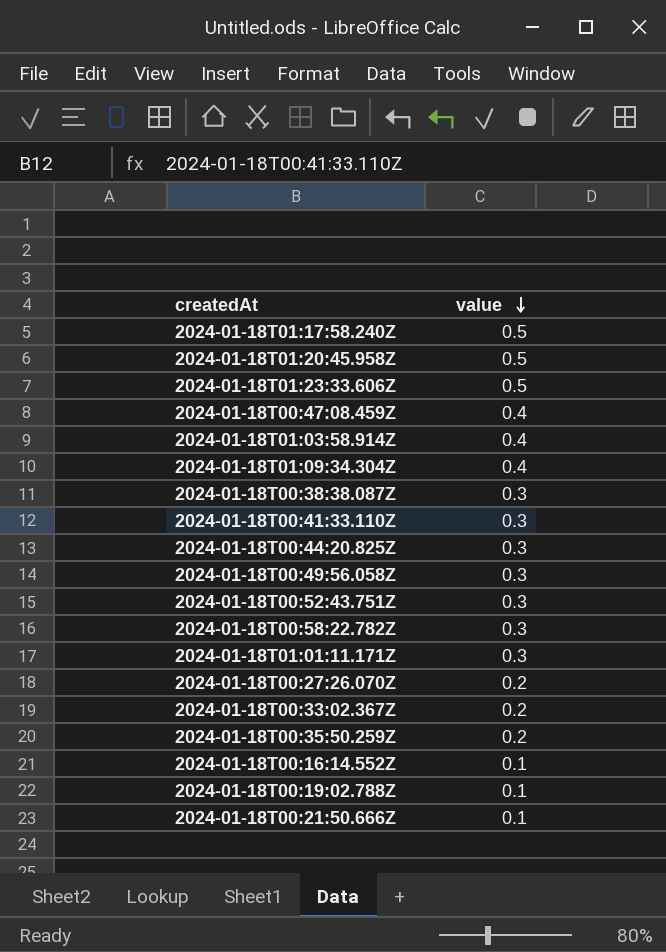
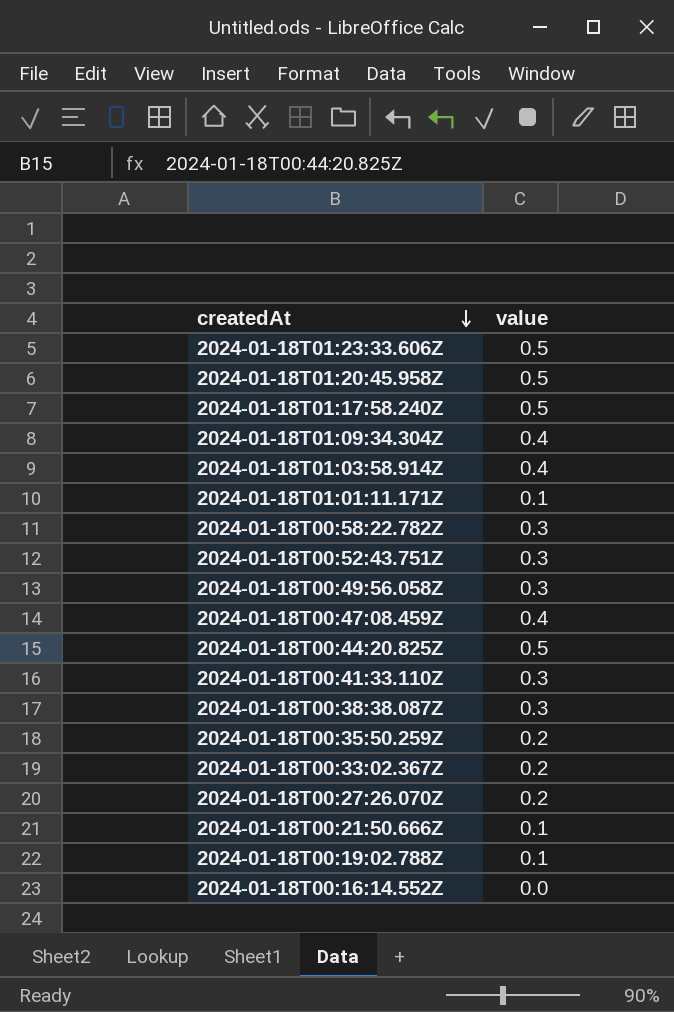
row order: value descending -> createdAt descending
2024-01-18T01:01:11.171Z | value: 0.3 -> 0.1
2024-01-18T00:44:20.825Z | value: 0.3 -> 0.5
2024-01-18T00:16:14.552Z | value: 0.1 -> 0.0

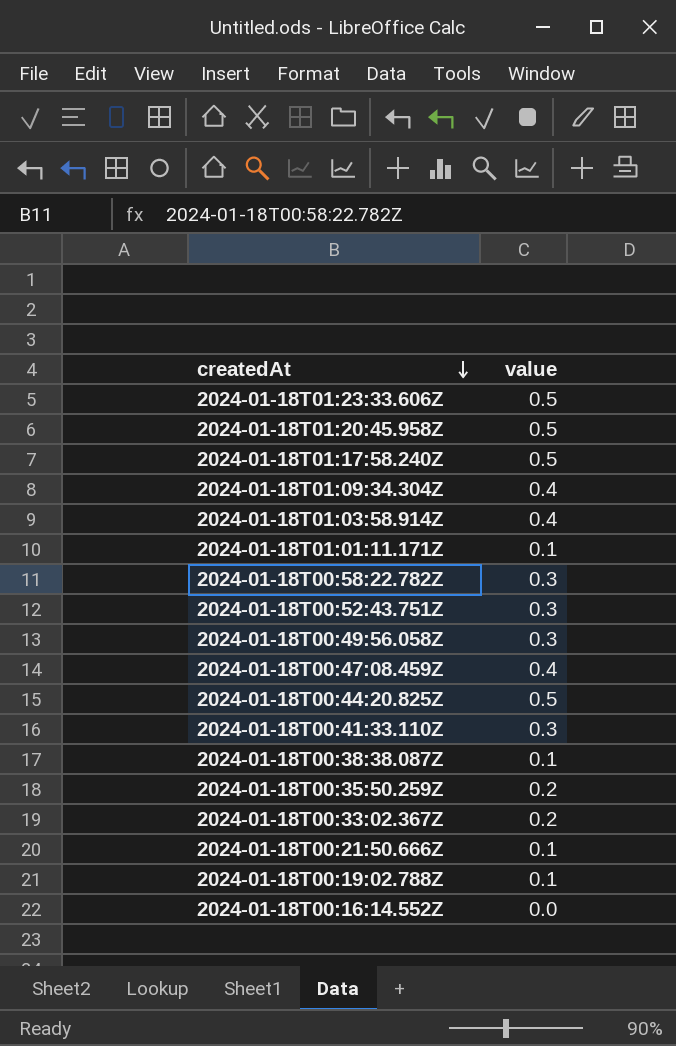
row 2024-01-18T00:27:26.070Z: 0.2 -> none
2024-01-18T00:38:38.087Z | value: 0.3 -> 0.1

